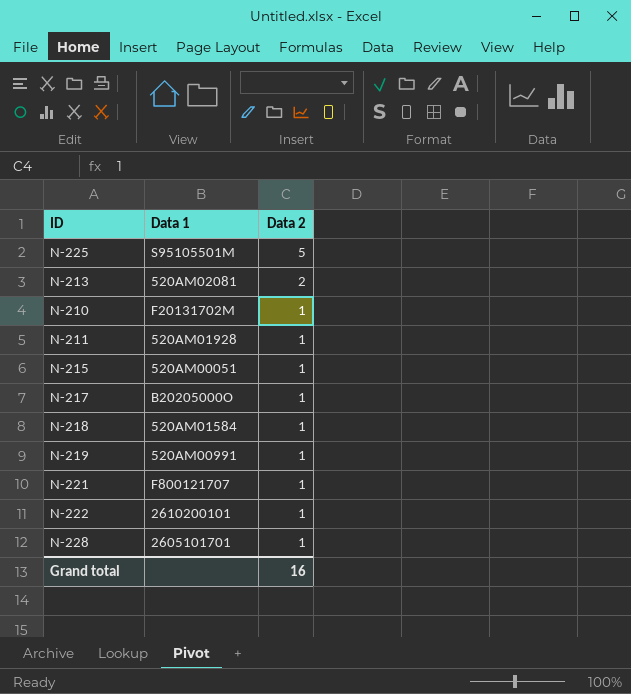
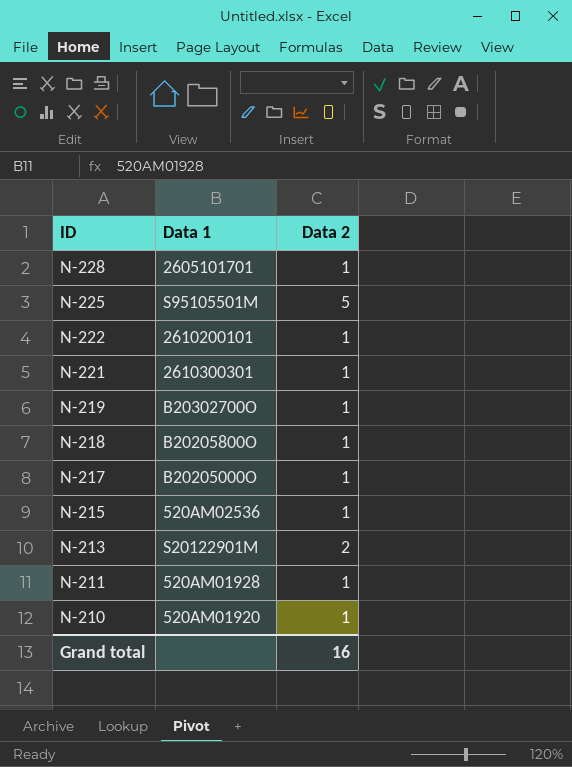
row order: Data 2 descending -> ID descending
N-221 | Data 1: F800121707 -> 2610300301
N-219 | Data 1: 520AM00991 -> B20302700O
N-218 | Data 1: 520AM01584 -> B20205800O
N-215 | Data 1: 520AM00051 -> 520AM02536
N-213 | Data 1: 520AM02081 -> S20122901M
N-210 | Data 1: F20131702M -> 520AM01920

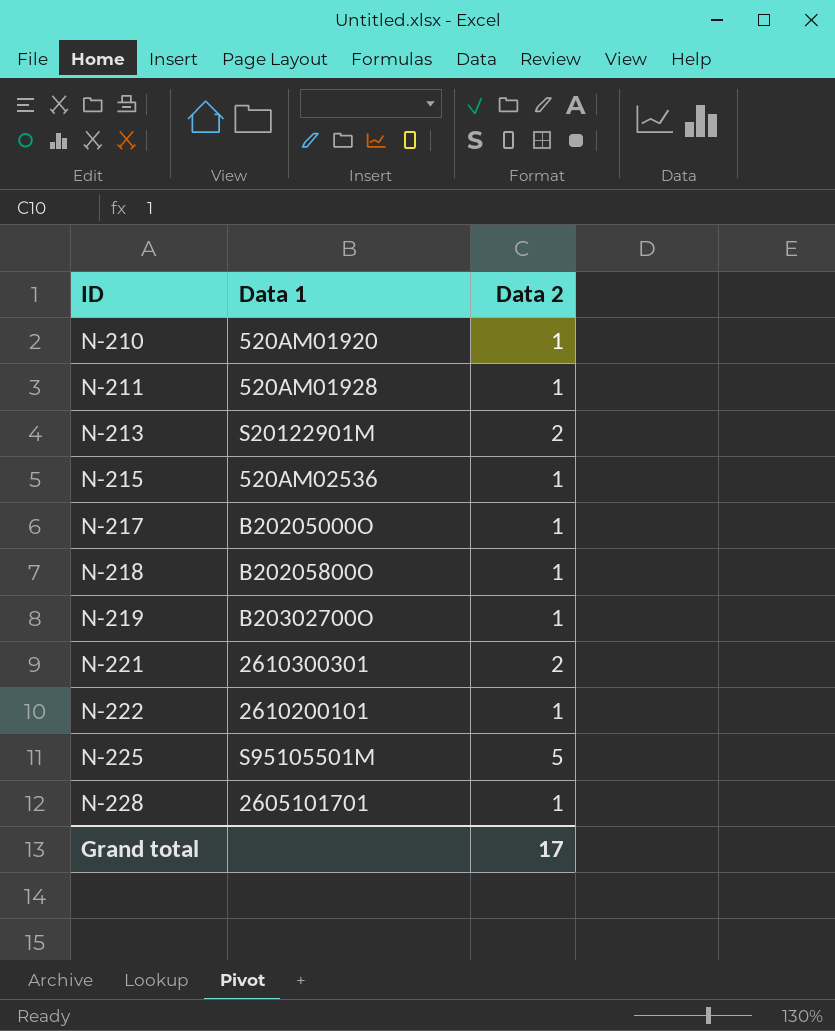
row order: ID descending -> ID ascending
N-221 | Data 2: 1 -> 2
Grand total | Data 2: 16 -> 17

